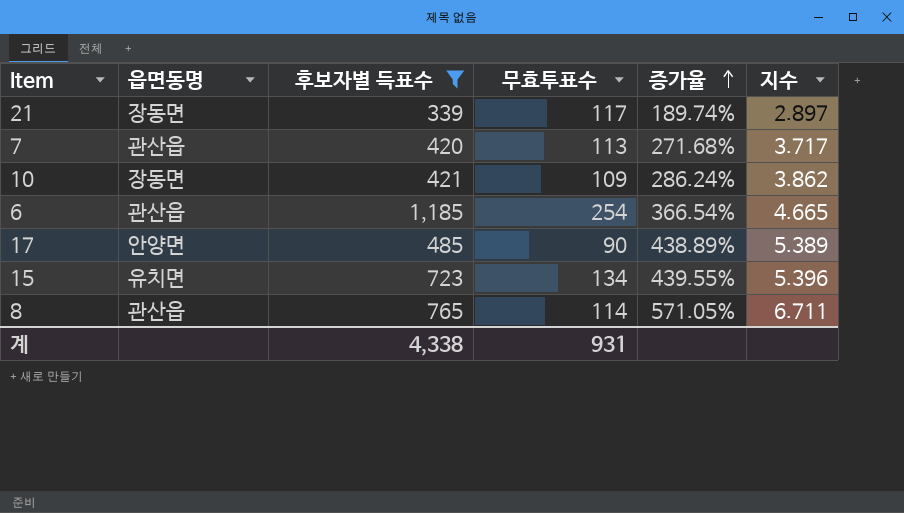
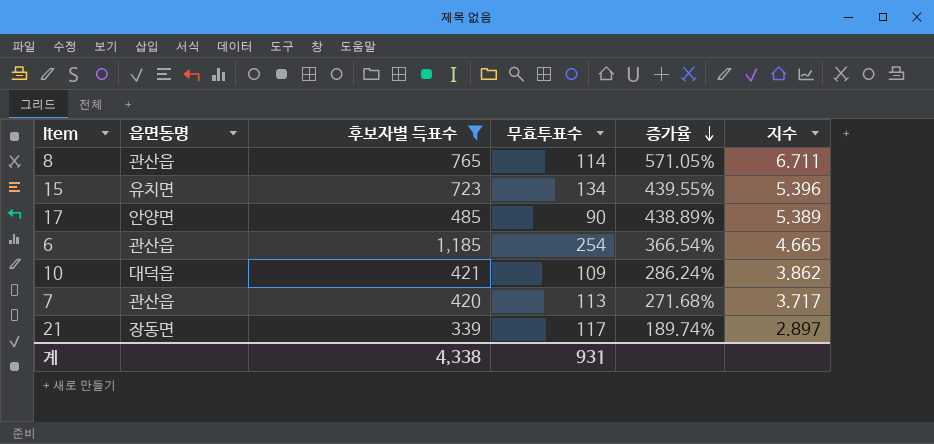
row order: 증가율 ascending -> 증가율 descending
10 | 읍면동명: 장동면 -> 대덕읍

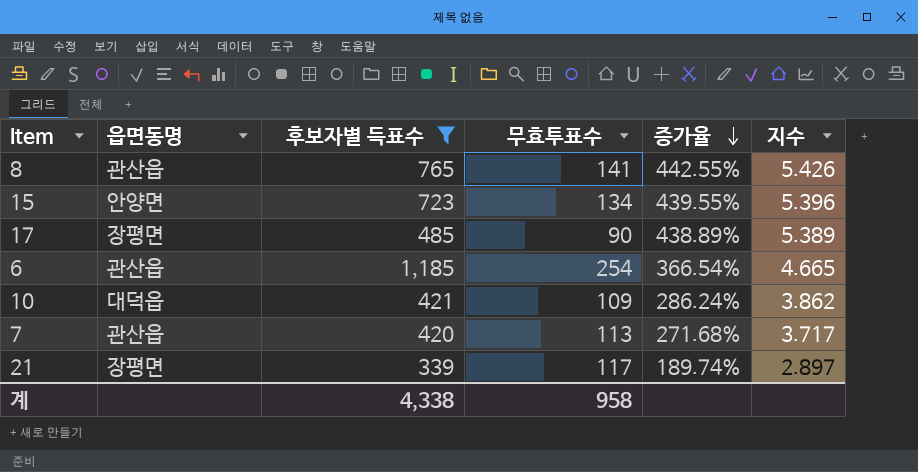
8 | 무효투표수: 114 -> 141
8 | 증가율: 571.05% -> 442.55%
8 | 지수: 6.711 -> 5.426
15 | 읍면동명: 유치면 -> 안양면
17 | 읍면동명: 안양면 -> 장평면
21 | 읍면동명: 장동면 -> 장평면
계 | 무효투표수: 931 -> 958

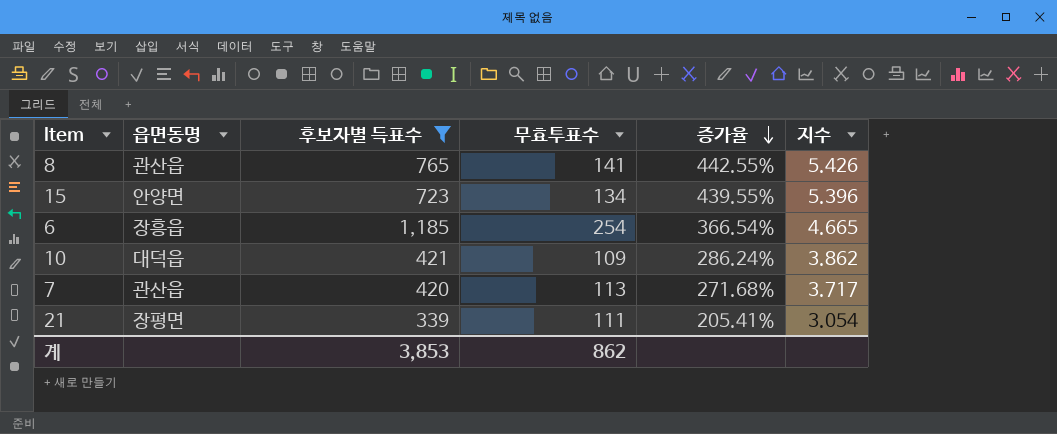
row 17: 장평면 | 485 | 90 | 438.89% | 5.389 -> none
6 | 읍면동명: 관산읍 -> 장흥읍
21 | 무효투표수: 117 -> 111
21 | 증가율: 189.74% -> 205.41%
21 | 지수: 2.897 -> 3.054
계 | 후보자별 득표수: 4,338 -> 3,853
계 | 무효투표수: 958 -> 862

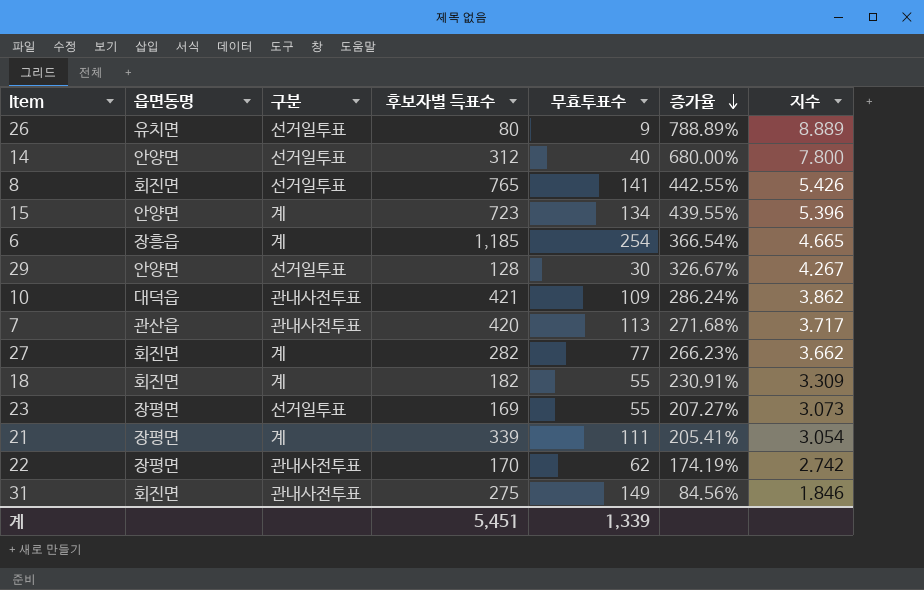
filter: 후보자별 득표수 >= 339 -> none
column 구분 | position: none -> 3
8 | 읍면동명: 관산읍 -> 회진면
계 | 후보자별 득표수: 3,853 -> 5,451
계 | 무효투표수: 862 -> 1,339

